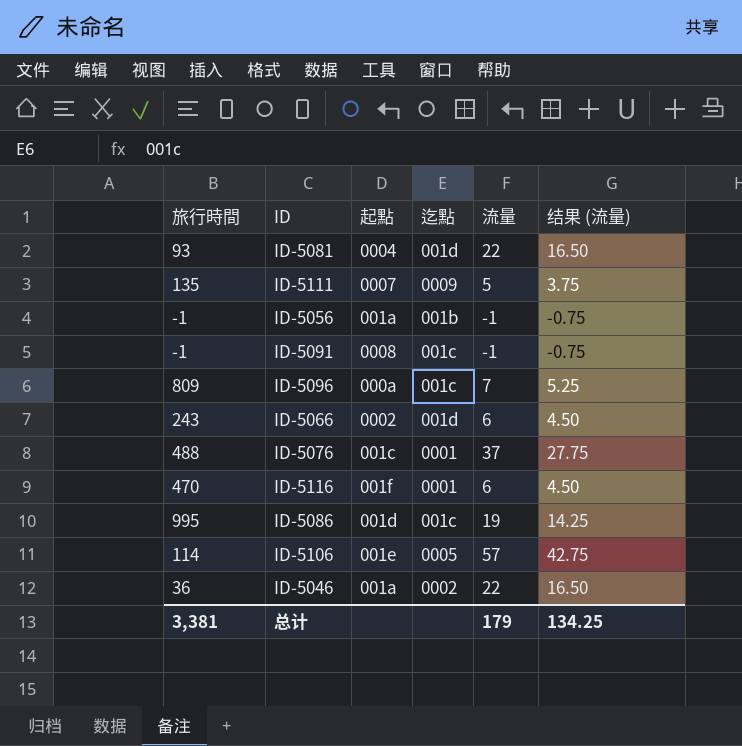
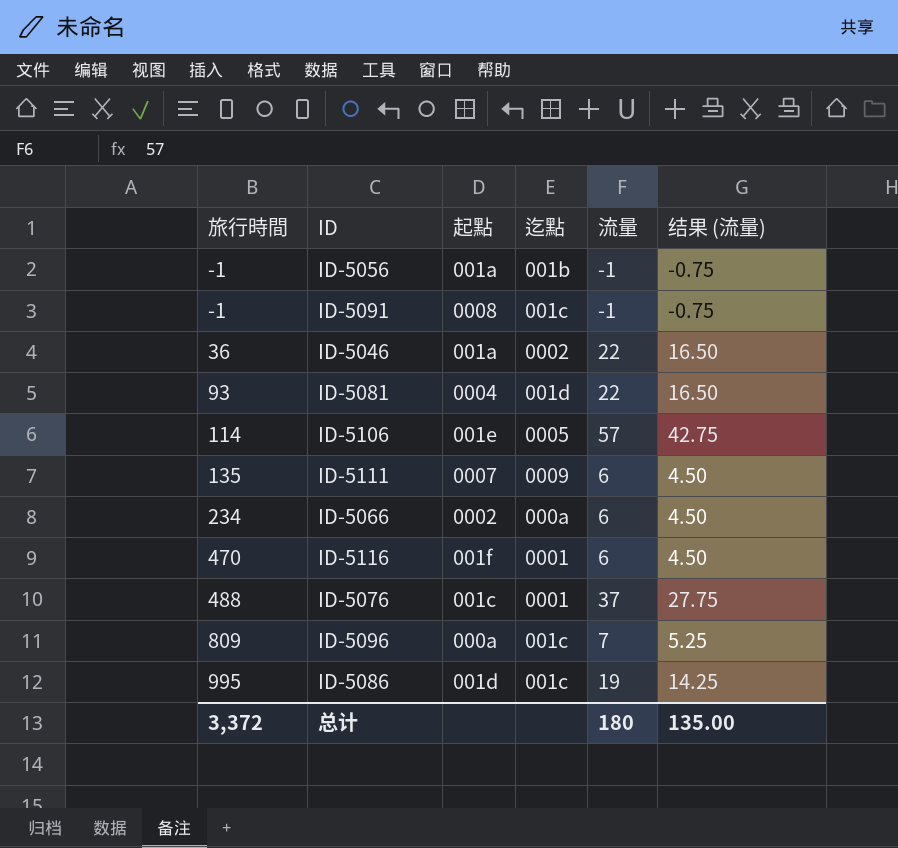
row order: none -> 旅行時間 ascending
ID-5111 | 流量: 5 -> 6
ID-5111 | 结果 (流量): 3.75 -> 4.50
ID-5066 | 旅行時間: 243 -> 234
ID-5066 | 迄點: 001d -> 000a
总计 | 旅行時間: 3,381 -> 3,372
总计 | 流量: 179 -> 180
总计 | 结果 (流量): 134.25 -> 135.00

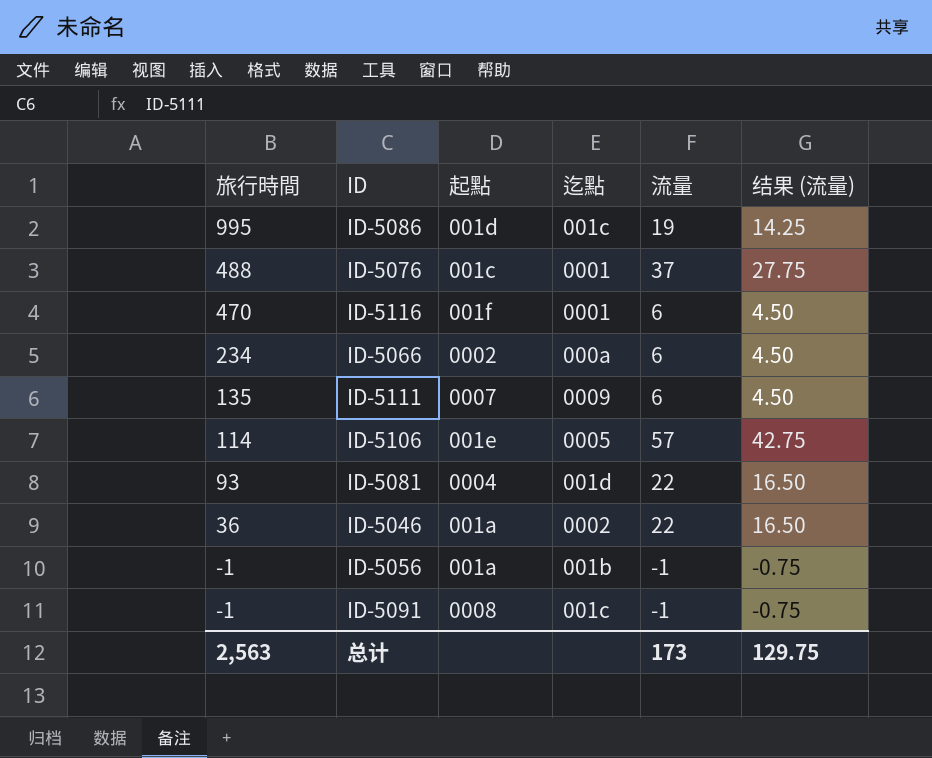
row order: 旅行時間 ascending -> 旅行時間 descending
row ID-5096: 809 | 000a | 001c | 7 | 5.25 -> none
总计 | 旅行時間: 3,372 -> 2,563
总计 | 流量: 180 -> 173
总计 | 结果 (流量): 135.00 -> 129.75

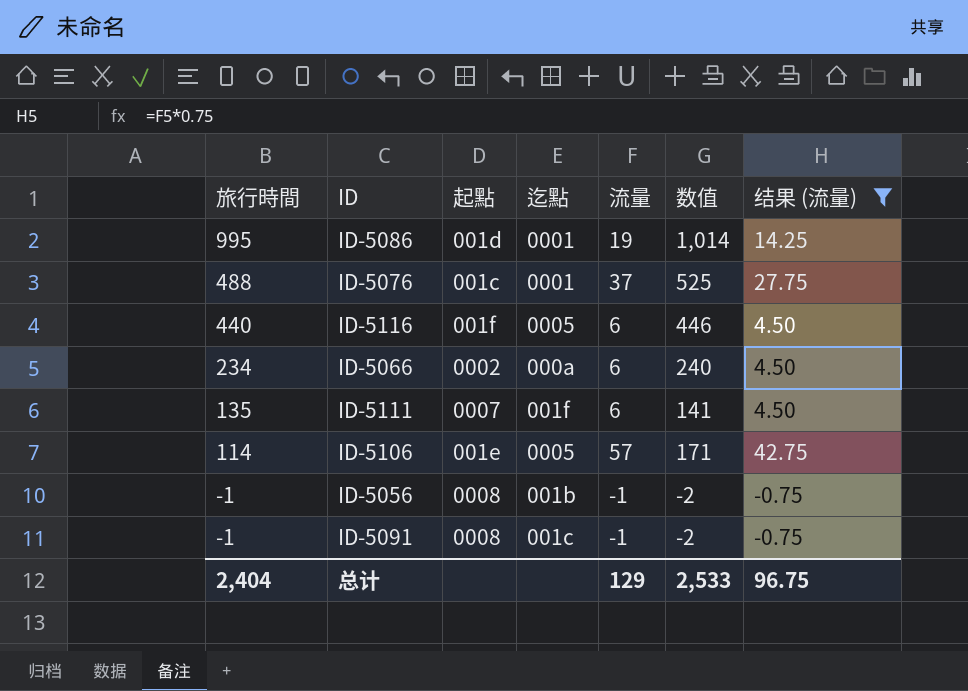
filter: none -> 结果 (流量) != 16.50
column 数值 | formula: none -> [旅行時間] + [流量]
ID-5086 | 迄點: 001c -> 0001
ID-5116 | 旅行時間: 470 -> 440
ID-5116 | 迄點: 0001 -> 0005
ID-5111 | 迄點: 0009 -> 001f
ID-5056 | 起點: 001a -> 0008
总计 | 旅行時間: 2,563 -> 2,404
总计 | 流量: 173 -> 129
总计 | 结果 (流量): 129.75 -> 96.75

